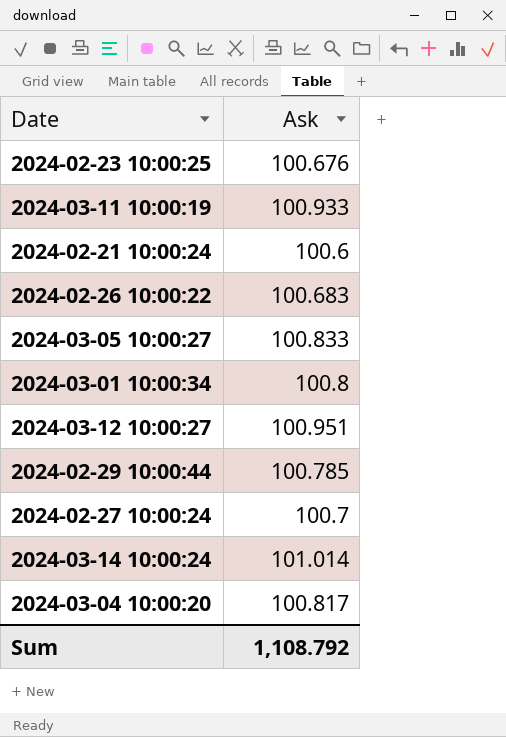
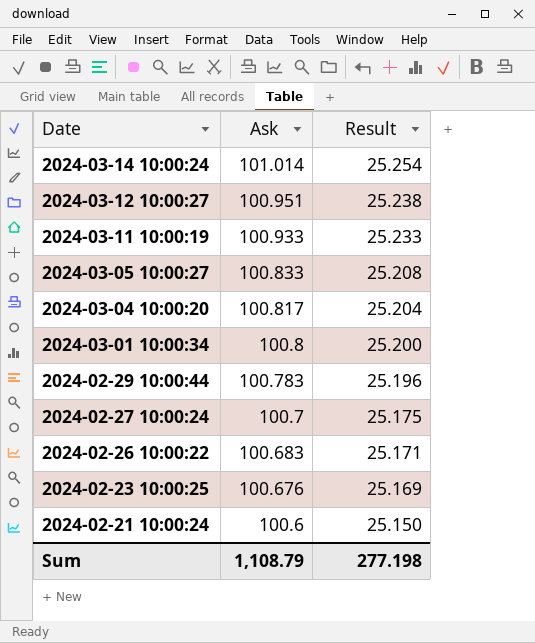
row order: none -> Date descending
column Result | formula: none -> [Ask] * 0.25
2024-02-29 10:00:44 | Ask: 100.785 -> 100.783
Sum | Ask: 1,108.792 -> 1,108.79

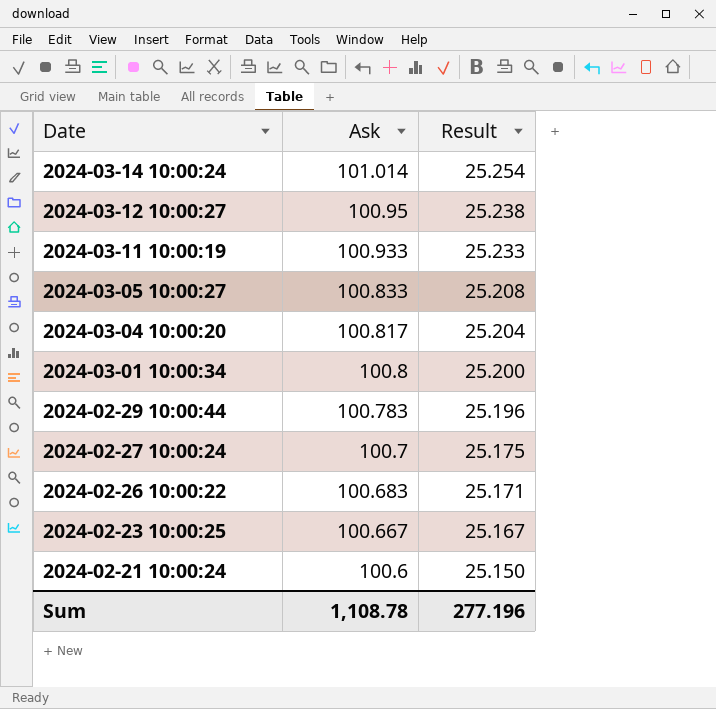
2024-03-12 10:00:27 | Ask: 100.951 -> 100.95
2024-02-23 10:00:25 | Ask: 100.676 -> 100.667
2024-02-23 10:00:25 | Result: 25.169 -> 25.167
Sum | Ask: 1,108.79 -> 1,108.78
Sum | Result: 277.198 -> 277.196

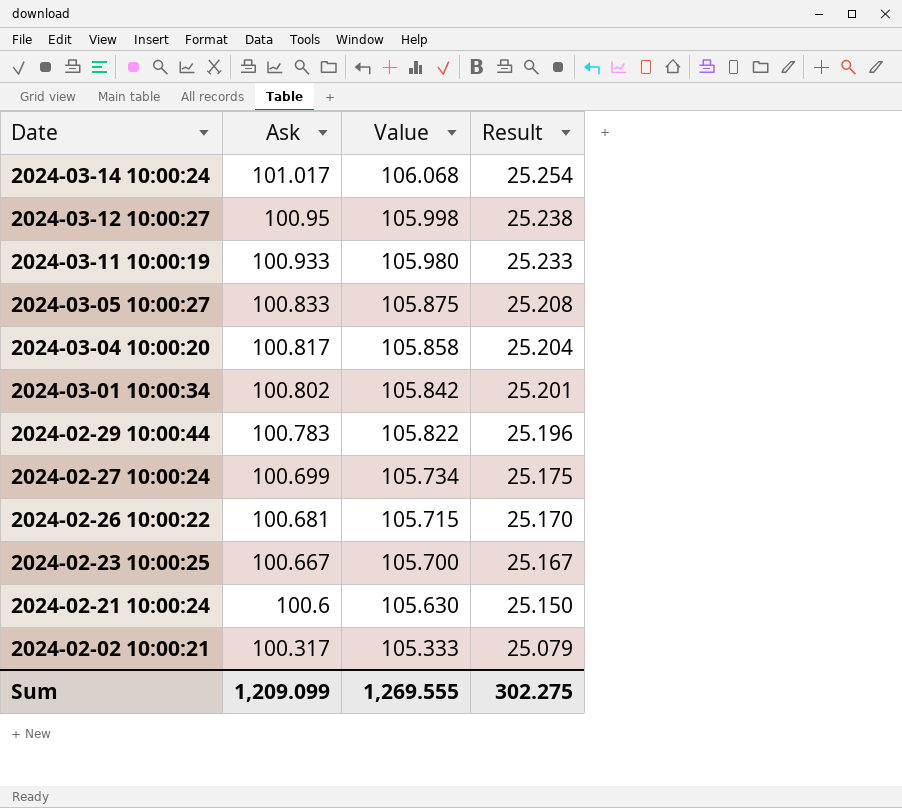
column Value | formula: none -> [Ask] * 1.05
2024-03-14 10:00:24 | Ask: 101.014 -> 101.017
2024-03-01 10:00:34 | Ask: 100.8 -> 100.802
2024-03-01 10:00:34 | Result: 25.200 -> 25.201
2024-02-27 10:00:24 | Ask: 100.7 -> 100.699
2024-02-26 10:00:22 | Ask: 100.683 -> 100.681
2024-02-26 10:00:22 | Result: 25.171 -> 25.170
row 2024-02-02 10:00:21: none -> 100.317 | 105.333 | 25.079
Sum | Ask: 1,108.78 -> 1,209.099
Sum | Result: 277.196 -> 302.275

